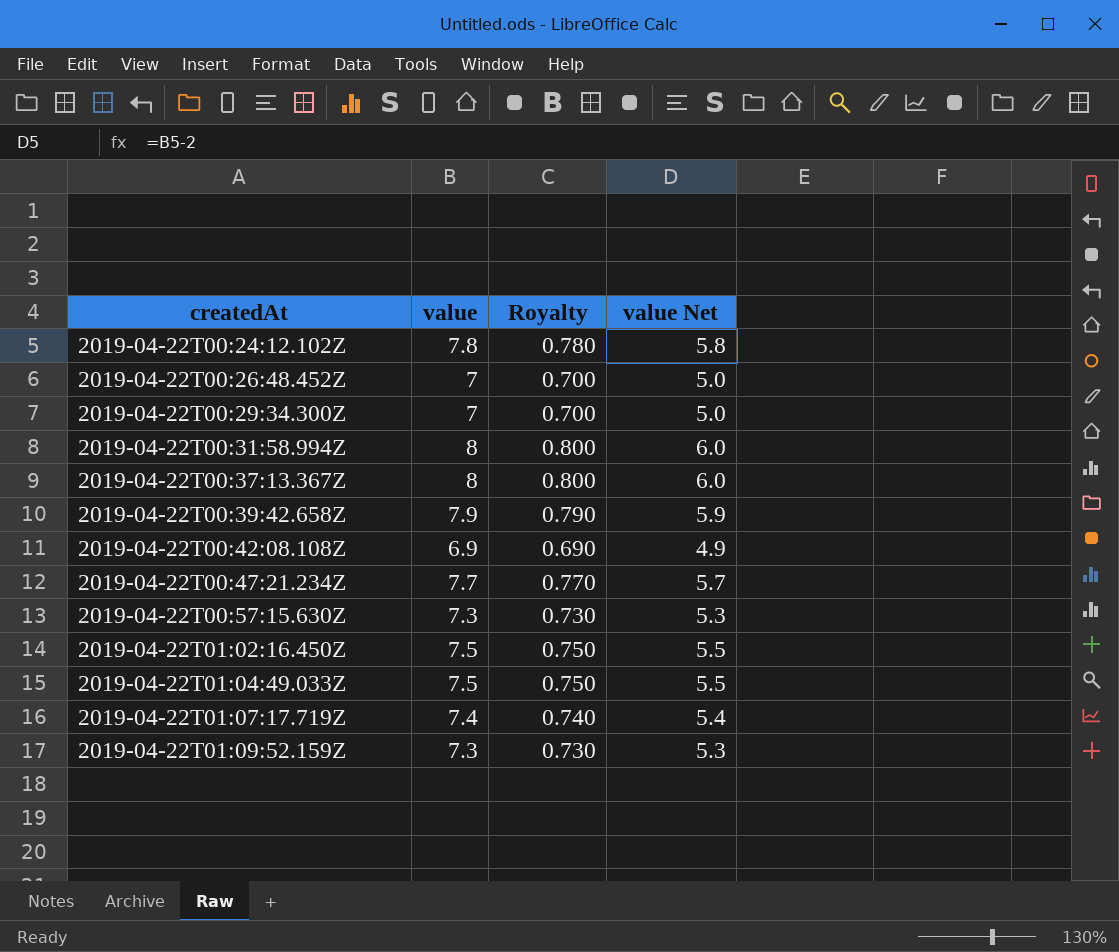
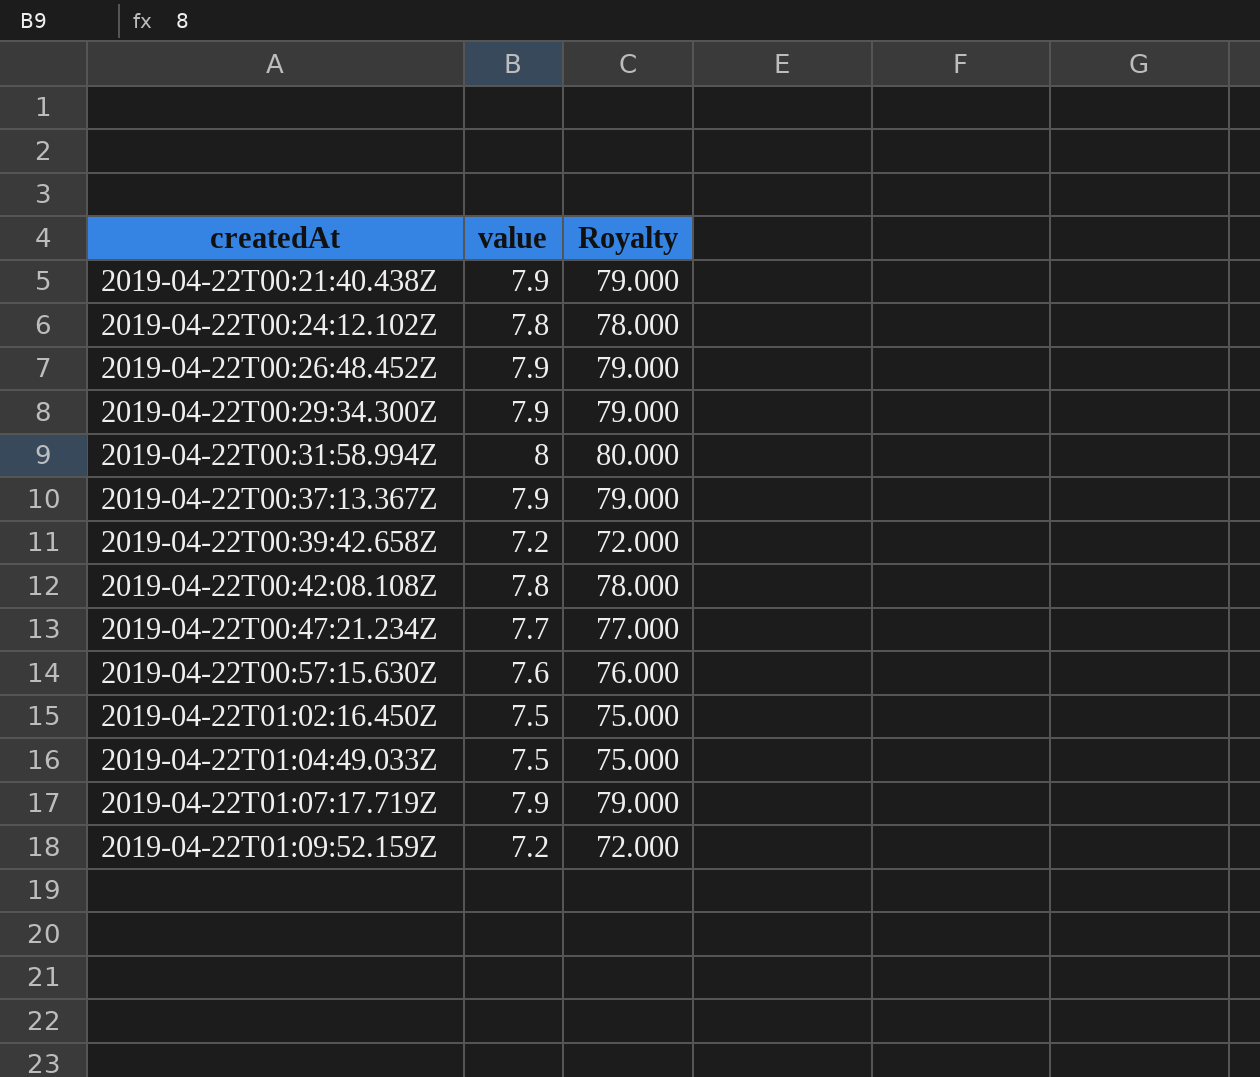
column value Net | formula: [value] - 2 -> none
column Royalty | formula: [value] * 0.1 -> [value] * 10
row 2019-04-22T00:21:40.438Z: none -> 7.9 | 79.000
2019-04-22T00:26:48.452Z | value: 7 -> 7.9
2019-04-22T00:29:34.300Z | value: 7 -> 7.9
2019-04-22T00:37:13.367Z | value: 8 -> 7.9
2019-04-22T00:39:42.658Z | value: 7.9 -> 7.2
2019-04-22T00:42:08.108Z | value: 6.9 -> 7.8
2019-04-22T00:57:15.630Z | value: 7.3 -> 7.6
2019-04-22T01:07:17.719Z | value: 7.4 -> 7.9
2019-04-22T01:09:52.159Z | value: 7.3 -> 7.2

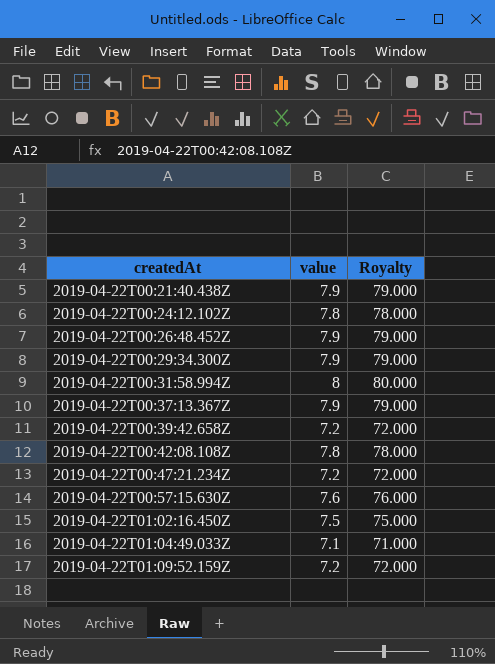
row 2019-04-22T01:07:17.719Z: 7.9 | 79.000 -> none
2019-04-22T00:47:21.234Z | value: 7.7 -> 7.2
2019-04-22T00:47:21.234Z | Royalty: 77.000 -> 72.000
2019-04-22T01:04:49.033Z | value: 7.5 -> 7.1
2019-04-22T01:04:49.033Z | Royalty: 75.000 -> 71.000

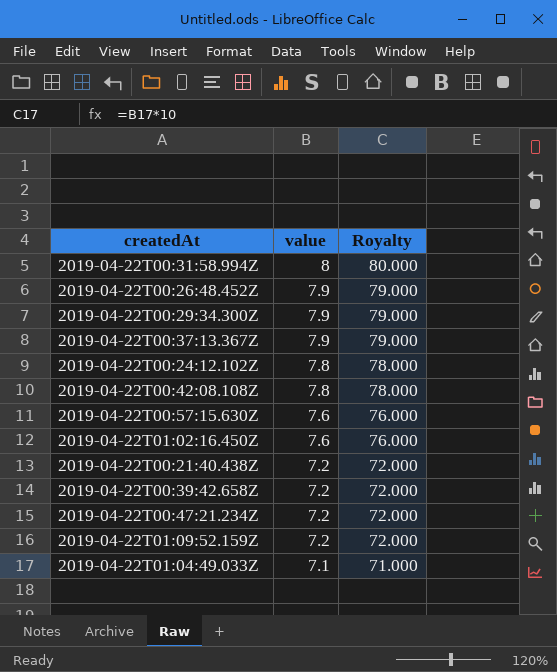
row order: createdAt ascending -> value descending
2019-04-22T01:02:16.450Z | value: 7.5 -> 7.6
2019-04-22T01:02:16.450Z | Royalty: 75.000 -> 76.000
2019-04-22T00:21:40.438Z | value: 7.9 -> 7.2
2019-04-22T00:21:40.438Z | Royalty: 79.000 -> 72.000

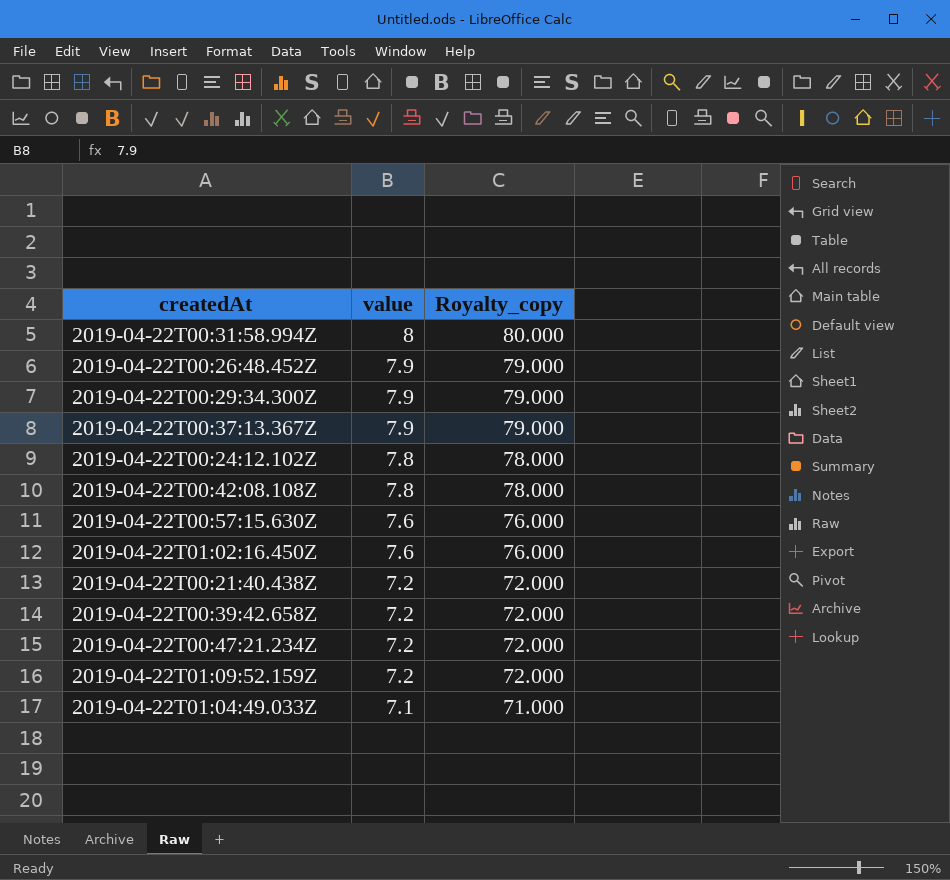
column name: Royalty -> Royalty_copy

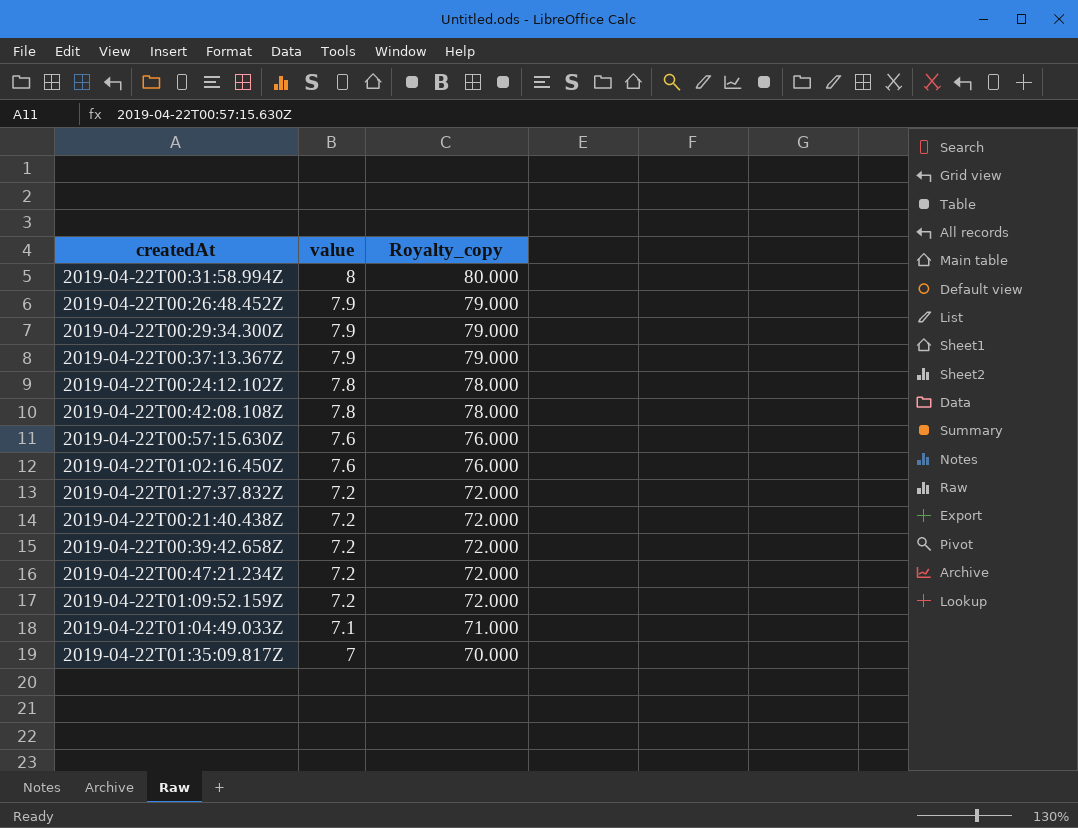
row 2019-04-22T01:27:37.832Z: none -> 7.2 | 72.000
row 2019-04-22T01:35:09.817Z: none -> 7 | 70.000

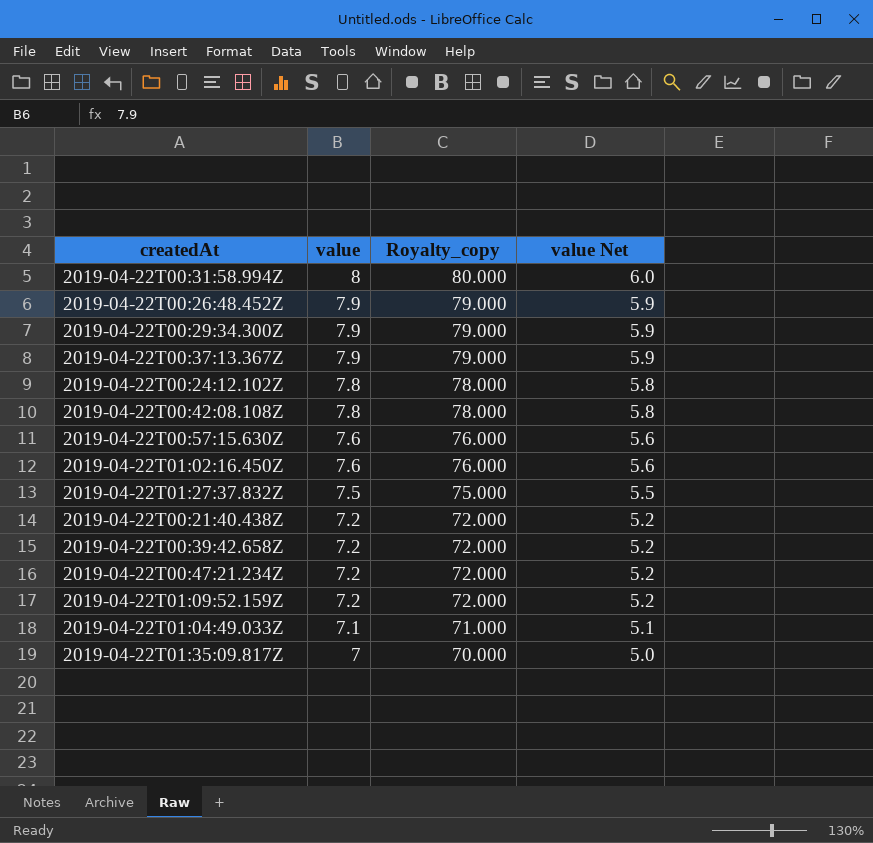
column value Net | formula: none -> [value] - 2
2019-04-22T01:27:37.832Z | value: 7.2 -> 7.5
2019-04-22T01:27:37.832Z | Royalty_copy: 72.000 -> 75.000

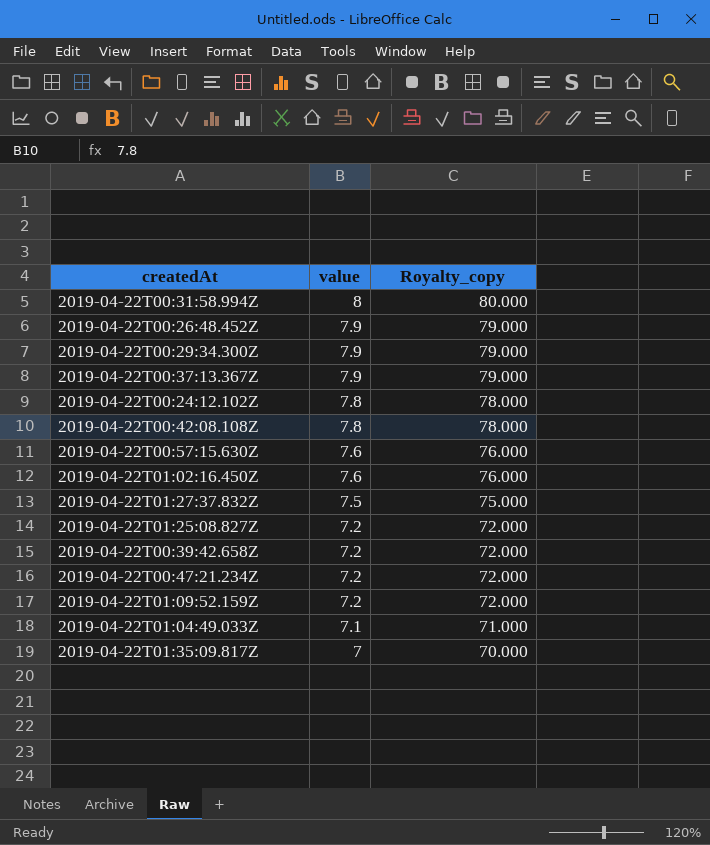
column value Net | formula: [value] - 2 -> none
row 2019-04-22T00:21:40.438Z: 7.2 | 72.000 | 5.2 -> none
row 2019-04-22T01:25:08.827Z: none -> 7.2 | 72.000

